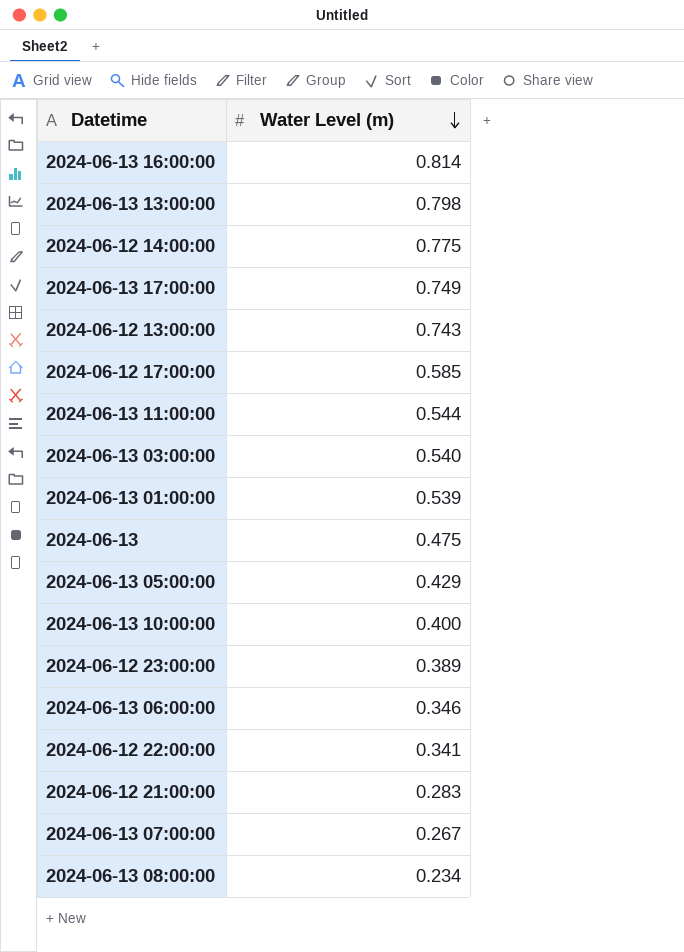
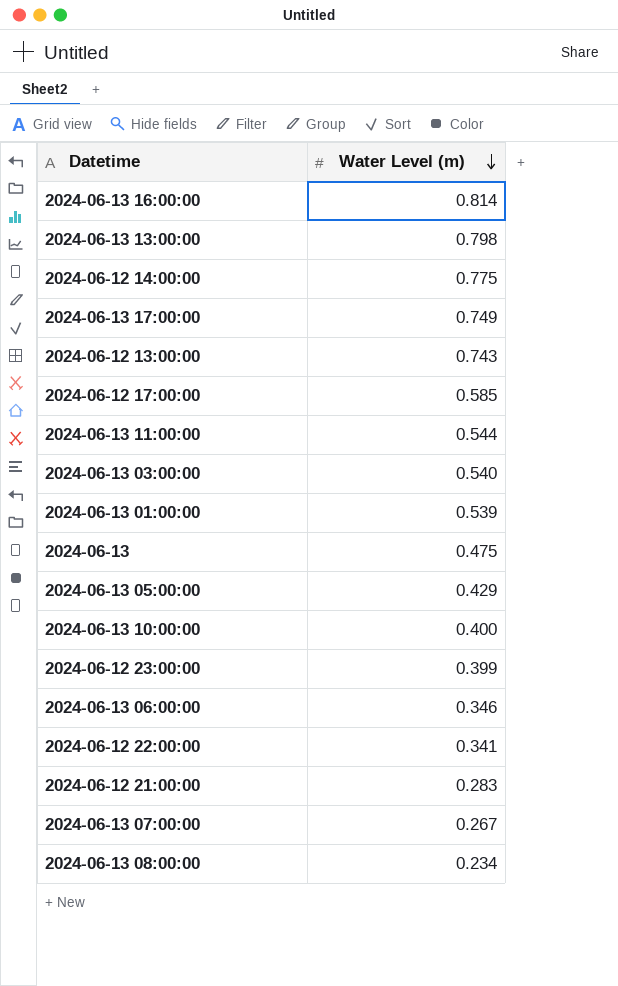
2024-06-12 23:00:00 | Water Level (m): 0.389 -> 0.399

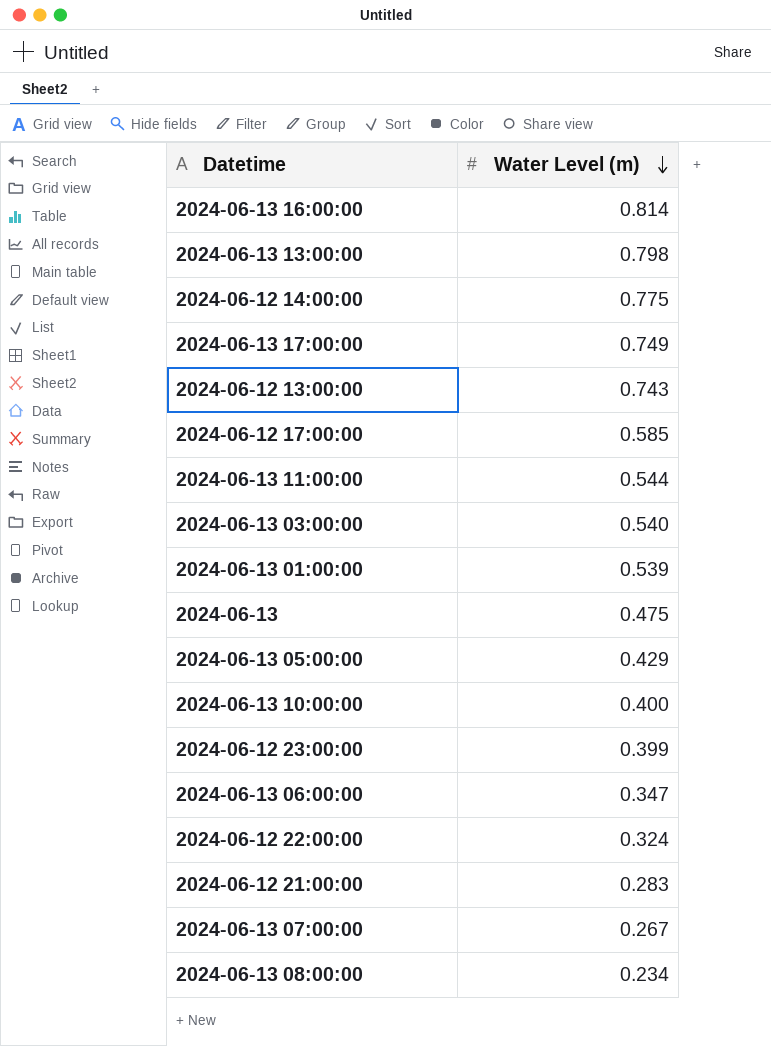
2024-06-13 06:00:00 | Water Level (m): 0.346 -> 0.347
2024-06-12 22:00:00 | Water Level (m): 0.341 -> 0.324

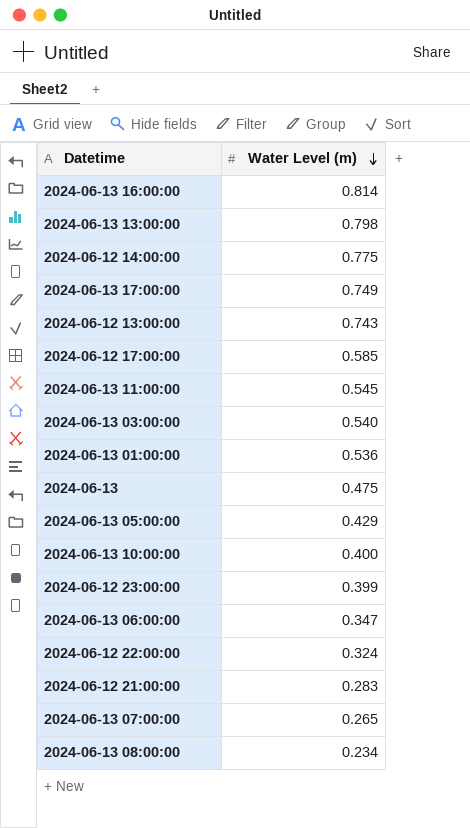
2024-06-13 11:00:00 | Water Level (m): 0.544 -> 0.545
2024-06-13 01:00:00 | Water Level (m): 0.539 -> 0.536
2024-06-13 07:00:00 | Water Level (m): 0.267 -> 0.265

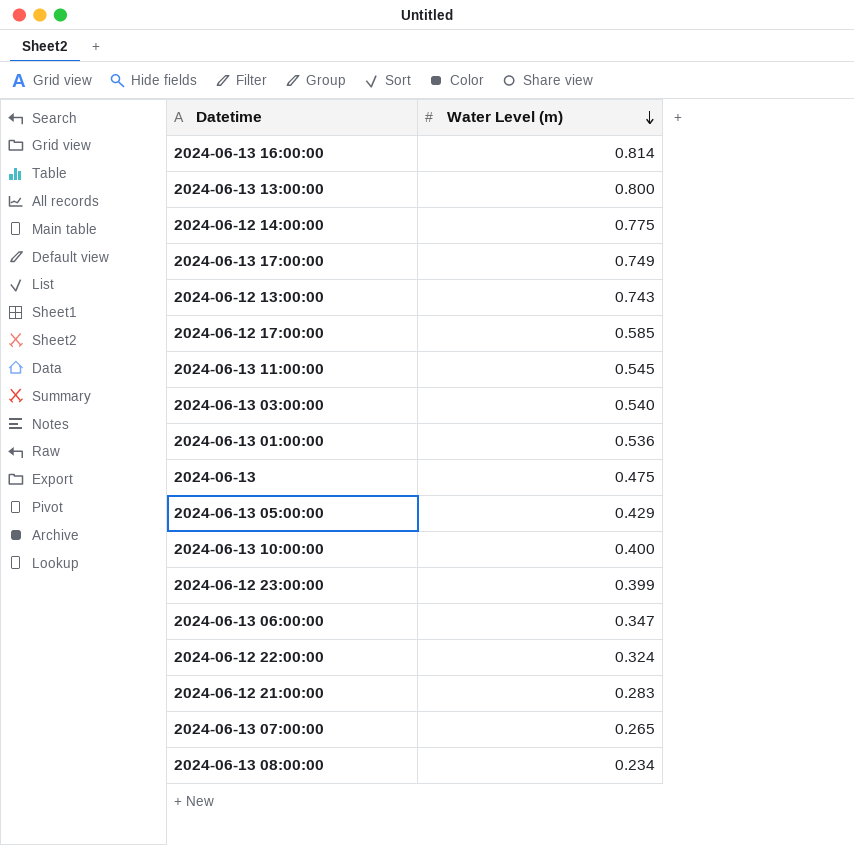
2024-06-13 13:00:00 | Water Level (m): 0.798 -> 0.800

